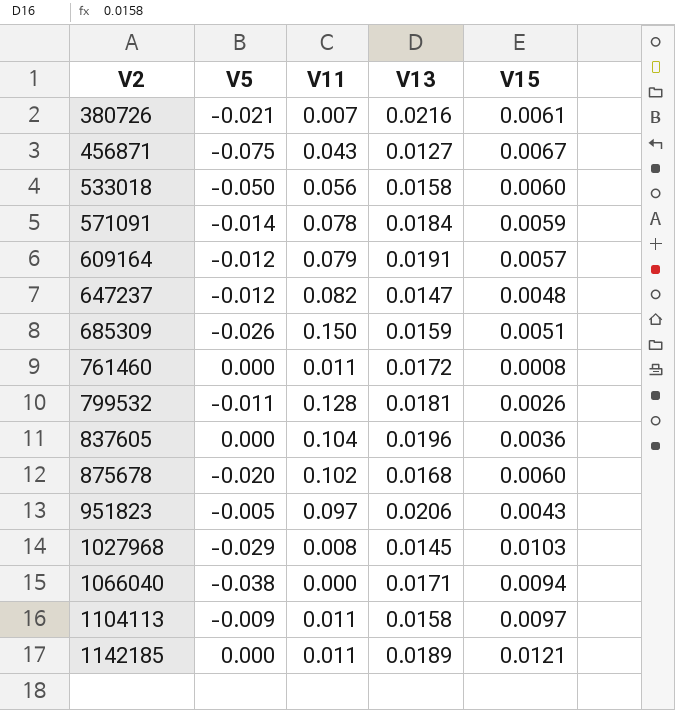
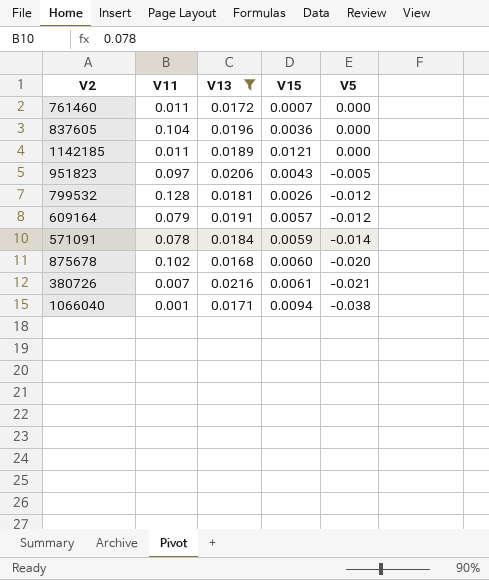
filter: none -> V13 >= 0.0168
row order: V2 ascending -> V5 descending
column V5 | position: 2 -> 5
761460 | V15: 0.0008 -> 0.0007
799532 | V5: -0.011 -> -0.012
1066040 | V11: 0.000 -> 0.001

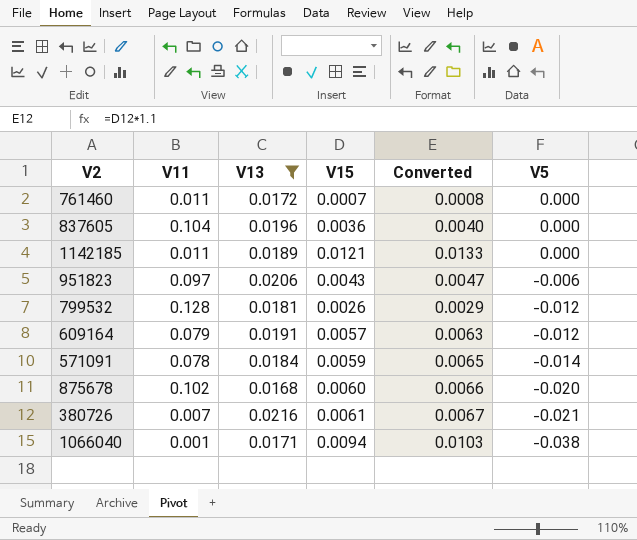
column Converted | formula: none -> [V15] * 1.1
951823 | V5: -0.005 -> -0.006

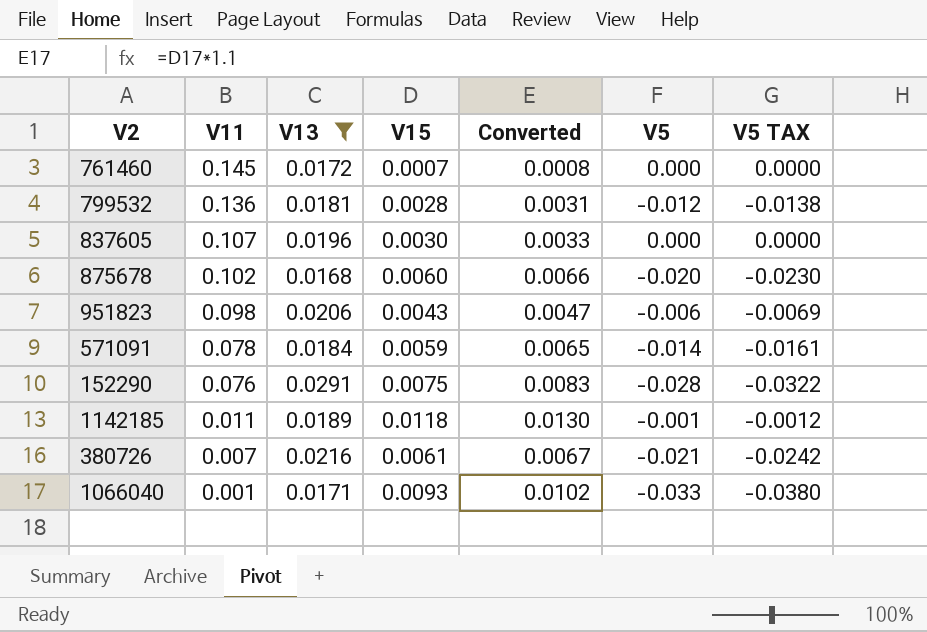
row order: V5 descending -> V11 descending
column V5 TAX | formula: none -> [V5] * 1.15
row 609164: 0.079 | 0.0191 | 0.0057 | 0.0063 | -0.012 -> none
761460 | V11: 0.011 -> 0.145
799532 | V11: 0.128 -> 0.136
799532 | V15: 0.0026 -> 0.0028
799532 | Converted: 0.0029 -> 0.0031
837605 | V11: 0.104 -> 0.107
837605 | V15: 0.0036 -> 0.0030
837605 | Converted: 0.0040 -> 0.0033
951823 | V11: 0.097 -> 0.098
row 152290: none -> 0.076 | 0.0291 | 0.0075 | 0.0083 | -0.028 | -0.0322
1142185 | V15: 0.0121 -> 0.0118
1142185 | Converted: 0.0133 -> 0.0130
1142185 | V5: 0.000 -> -0.001
1066040 | V15: 0.0094 -> 0.0093
1066040 | Converted: 0.0103 -> 0.0102
1066040 | V5: -0.038 -> -0.033

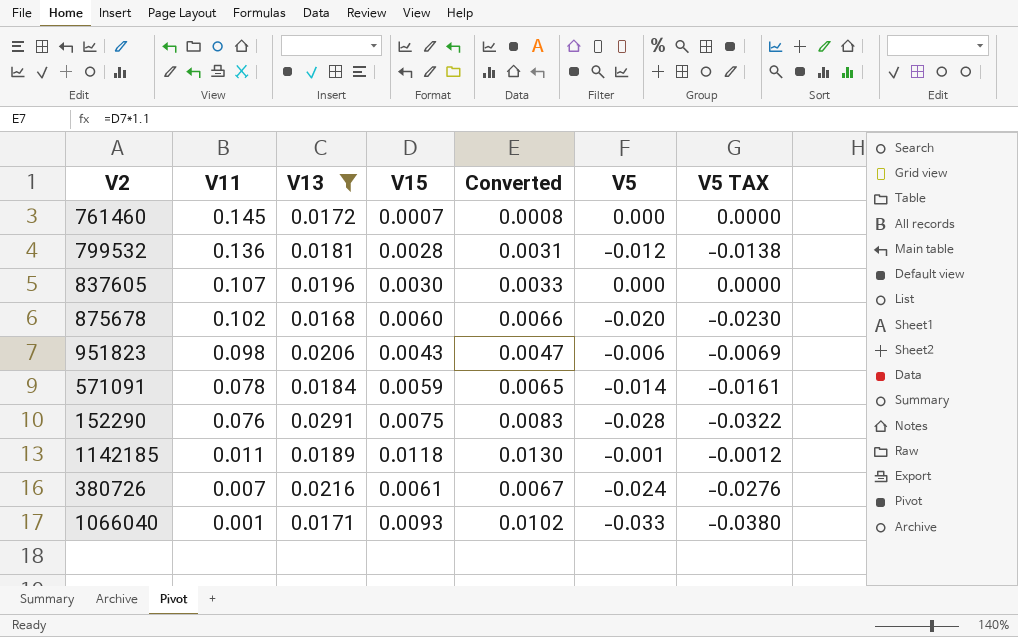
380726 | V5: -0.021 -> -0.024
380726 | V5 TAX: -0.0242 -> -0.0276

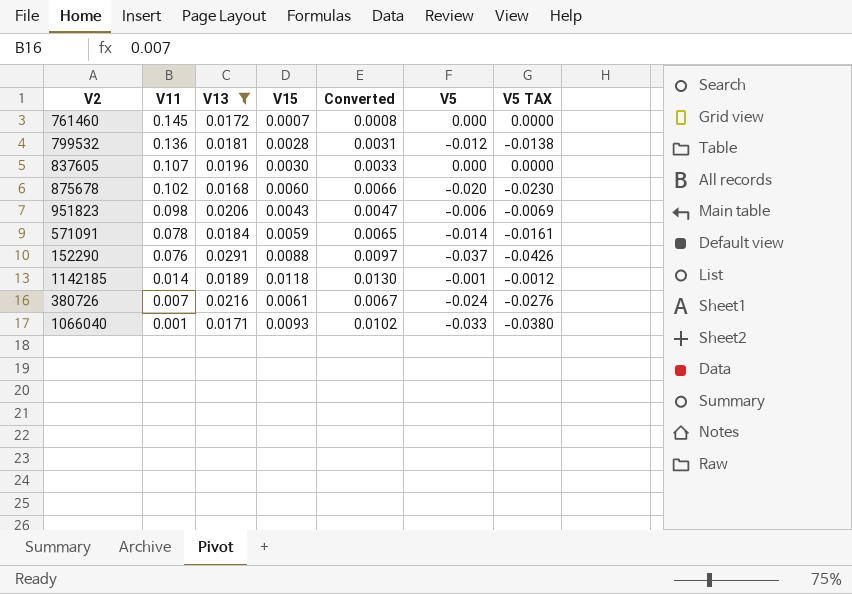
152290 | V15: 0.0075 -> 0.0088
152290 | Converted: 0.0083 -> 0.0097
152290 | V5: -0.028 -> -0.037
152290 | V5 TAX: -0.0322 -> -0.0426
1142185 | V11: 0.011 -> 0.014

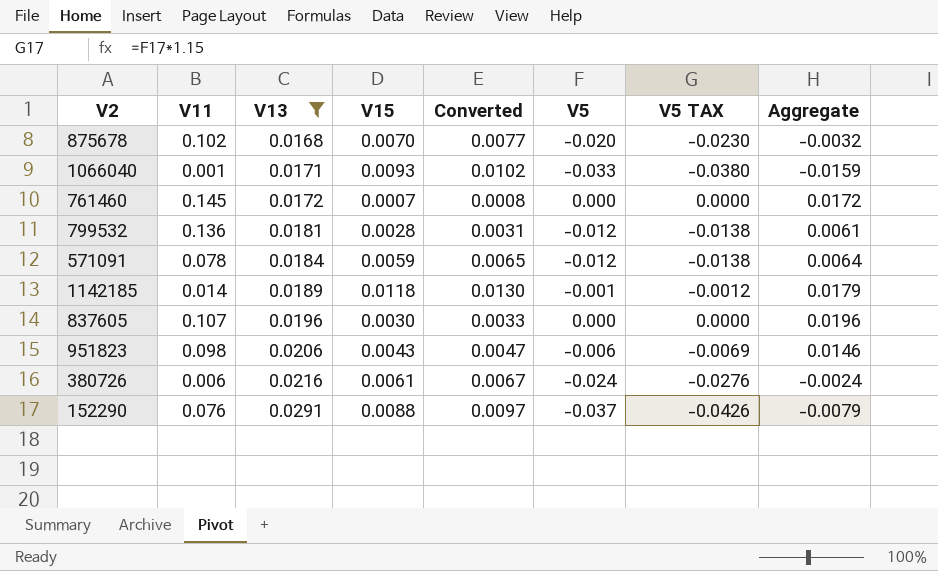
row order: V11 descending -> V13 ascending
column Aggregate | formula: none -> [V13] + [V5]
875678 | V15: 0.0060 -> 0.0070
875678 | Converted: 0.0066 -> 0.0077
571091 | V5: -0.014 -> -0.012
571091 | V5 TAX: -0.0161 -> -0.0138
380726 | V11: 0.007 -> 0.006

